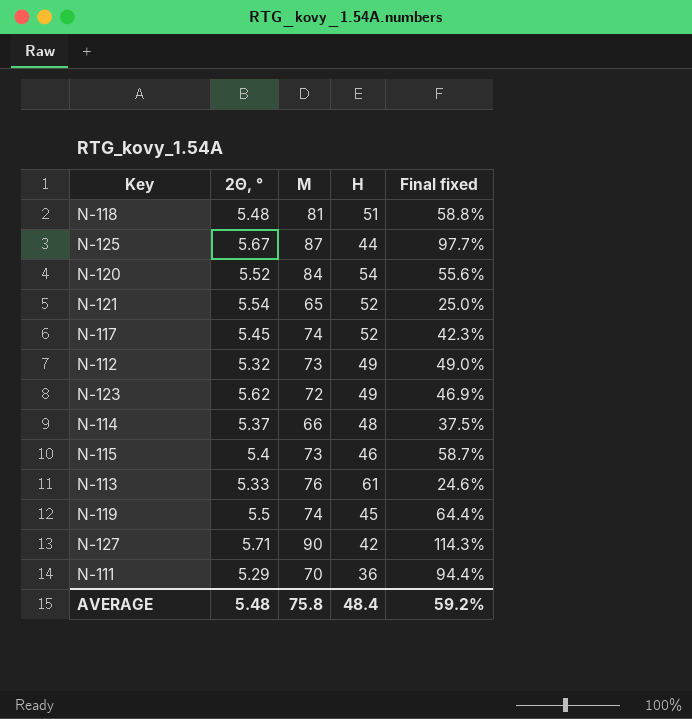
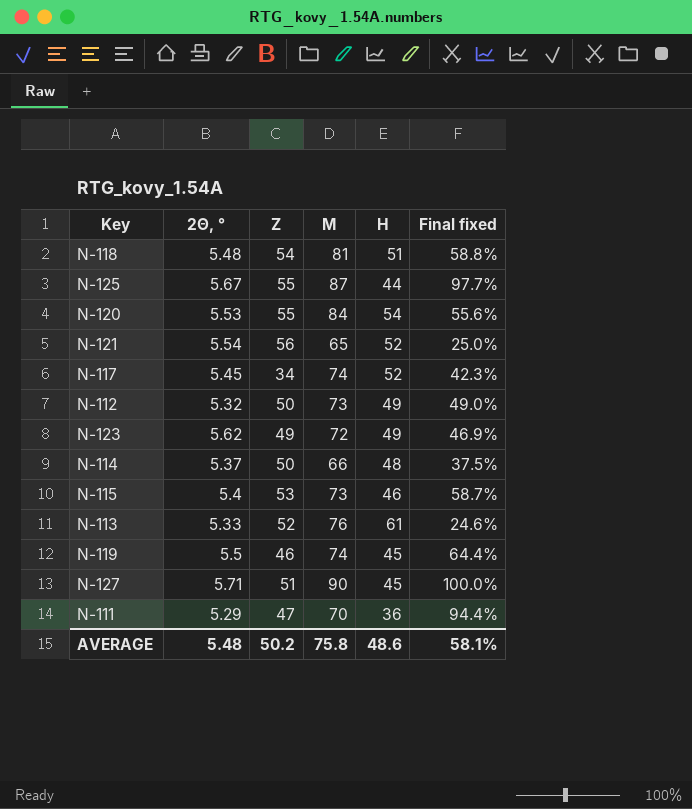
column Z | position: none -> 3
N-120 | 2Θ, °: 5.52 -> 5.53
N-127 | H: 42 -> 45
N-127 | Final fixed: 114.3% -> 100.0%
AVERAGE | H: 48.4 -> 48.6
AVERAGE | Final fixed: 59.2% -> 58.1%

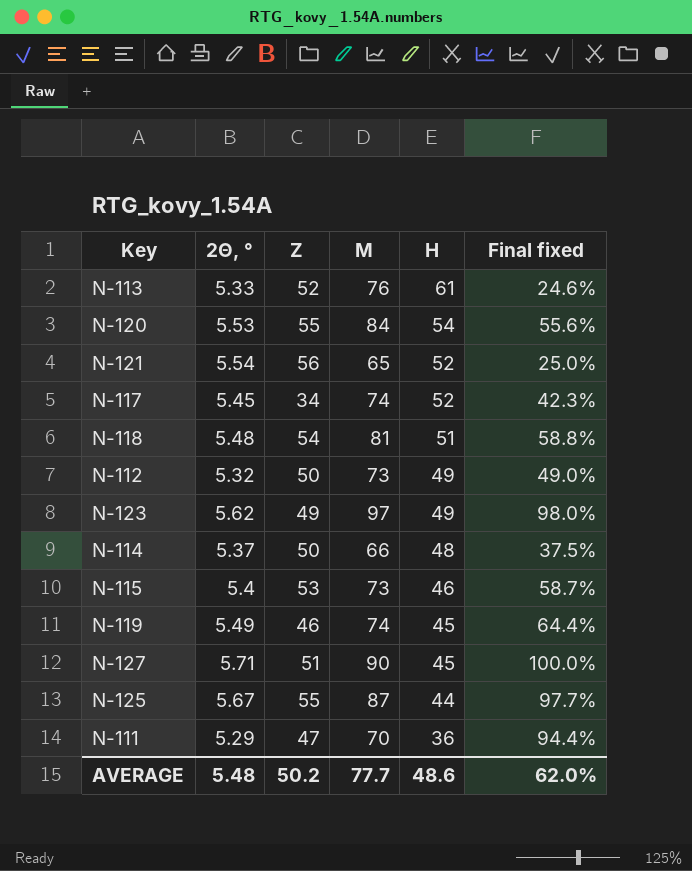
row order: none -> H descending
N-123 | M: 72 -> 97
N-123 | Final fixed: 46.9% -> 98.0%
N-119 | 2Θ, °: 5.5 -> 5.49
AVERAGE | M: 75.8 -> 77.7
AVERAGE | Final fixed: 58.1% -> 62.0%

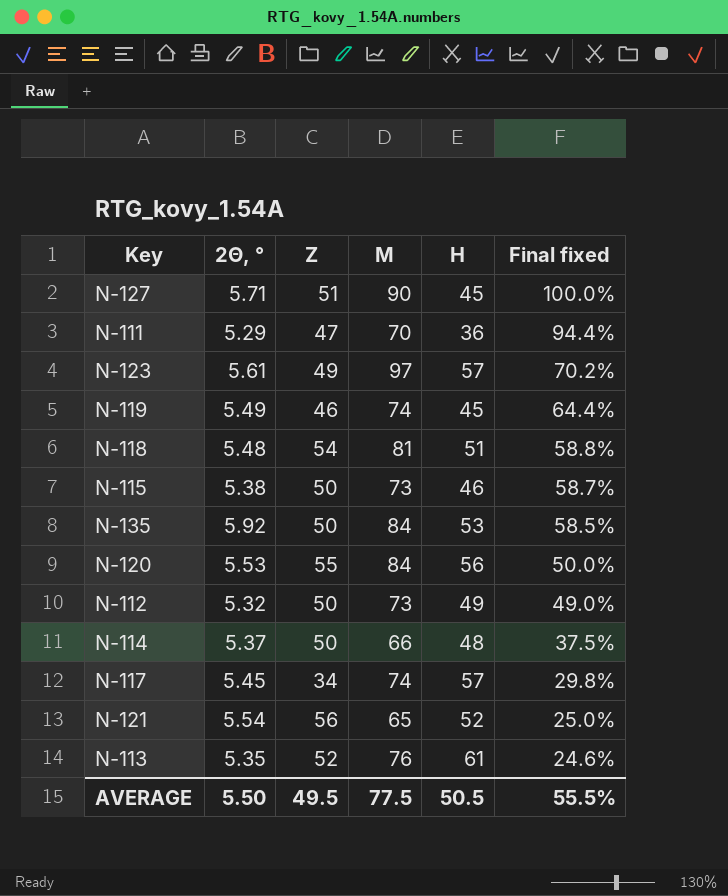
row order: H descending -> Final fixed descending
row N-125: 5.67 | 55 | 87 | 44 | 97.7% -> none
N-123 | 2Θ, °: 5.62 -> 5.61
N-123 | H: 49 -> 57
N-123 | Final fixed: 98.0% -> 70.2%
N-115 | 2Θ, °: 5.4 -> 5.38
N-115 | Z: 53 -> 50
row N-135: none -> 5.92 | 50 | 84 | 53 | 58.5%
N-120 | H: 54 -> 56
N-120 | Final fixed: 55.6% -> 50.0%
N-117 | H: 52 -> 57
N-117 | Final fixed: 42.3% -> 29.8%
N-113 | 2Θ, °: 5.33 -> 5.35
AVERAGE | 2Θ, °: 5.48 -> 5.50
AVERAGE | Z: 50.2 -> 49.5
AVERAGE | M: 77.7 -> 77.5
AVERAGE | H: 48.6 -> 50.5
AVERAGE | Final fixed: 62.0% -> 55.5%

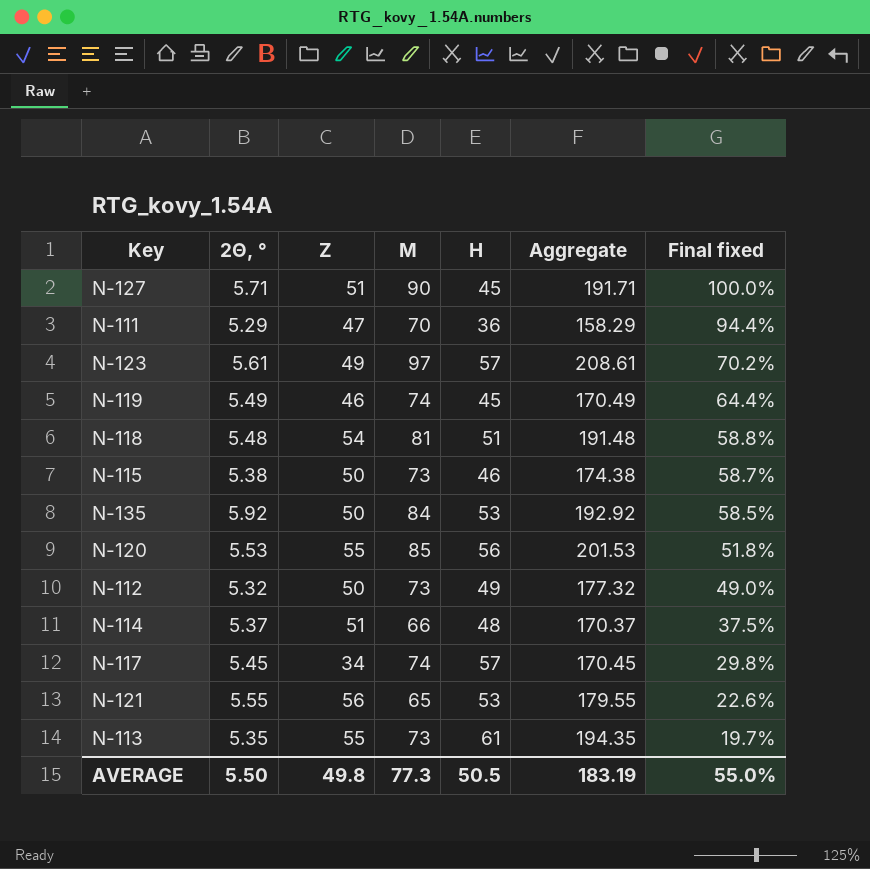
column Aggregate | formula: none -> [2Θ, °] + [Z] + [M] + [H]
N-120 | M: 84 -> 85
N-120 | Final fixed: 50.0% -> 51.8%
N-114 | Z: 50 -> 51
N-121 | 2Θ, °: 5.54 -> 5.55
N-121 | H: 52 -> 53
N-121 | Final fixed: 25.0% -> 22.6%
N-113 | Z: 52 -> 55
N-113 | M: 76 -> 73
N-113 | Final fixed: 24.6% -> 19.7%
AVERAGE | Z: 49.5 -> 49.8
AVERAGE | M: 77.5 -> 77.3
AVERAGE | Final fixed: 55.5% -> 55.0%

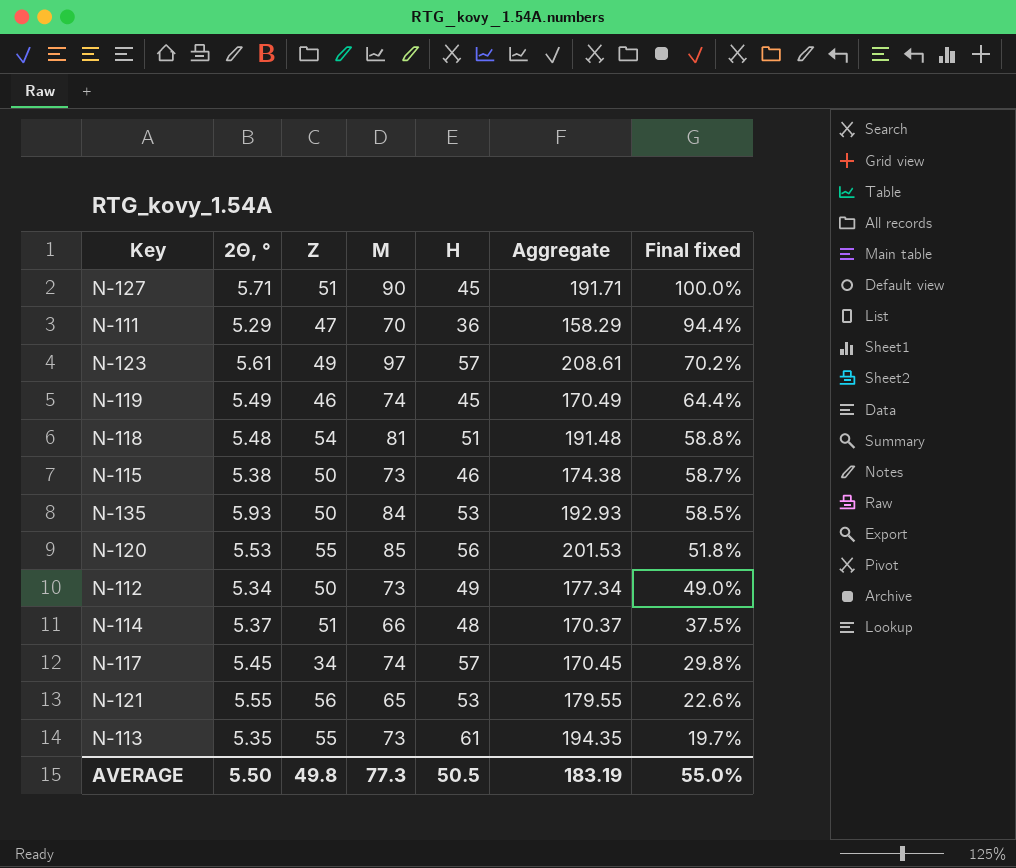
N-135 | 2Θ, °: 5.92 -> 5.93
N-135 | Aggregate: 192.92 -> 192.93
N-112 | 2Θ, °: 5.32 -> 5.34
N-112 | Aggregate: 177.32 -> 177.34

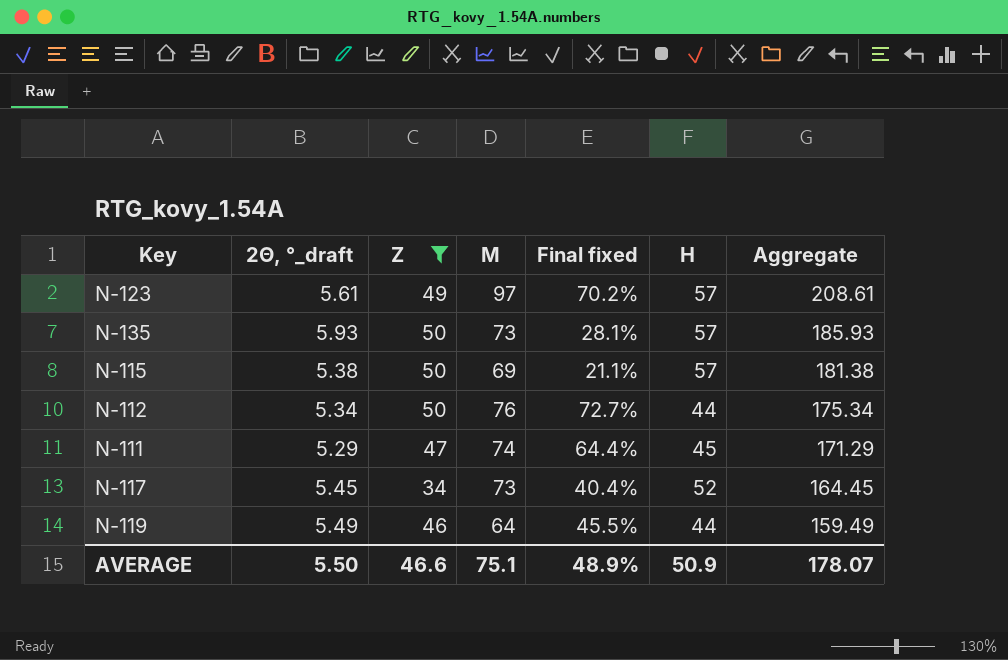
filter: none -> Z <= 50
row order: Final fixed descending -> Aggregate descending
column name: 2Θ, ° -> 2Θ, °_draft
column Final fixed | position: 7 -> 5
N-135 | M: 84 -> 73
N-135 | Final fixed: 58.5% -> 28.1%
N-135 | H: 53 -> 57
N-135 | Aggregate: 192.93 -> 185.93
N-115 | M: 73 -> 69
N-115 | Final fixed: 58.7% -> 21.1%
N-115 | H: 46 -> 57
N-115 | Aggregate: 174.38 -> 181.38
N-112 | M: 73 -> 76
N-112 | Final fixed: 49.0% -> 72.7%
N-112 | H: 49 -> 44
N-112 | Aggregate: 177.34 -> 175.34
N-111 | M: 70 -> 74
N-111 | Final fixed: 94.4% -> 64.4%
N-111 | H: 36 -> 45
N-111 | Aggregate: 158.29 -> 171.29
N-117 | M: 74 -> 73
N-117 | Final fixed: 29.8% -> 40.4%
N-117 | H: 57 -> 52
N-117 | Aggregate: 170.45 -> 164.45
N-119 | M: 74 -> 64
N-119 | Final fixed: 64.4% -> 45.5%
N-119 | H: 45 -> 44
N-119 | Aggregate: 170.49 -> 159.49
AVERAGE | Z: 49.8 -> 46.6
AVERAGE | M: 77.3 -> 75.1
AVERAGE | Final fixed: 55.0% -> 48.9%
AVERAGE | H: 50.5 -> 50.9
AVERAGE | Aggregate: 183.19 -> 178.07

